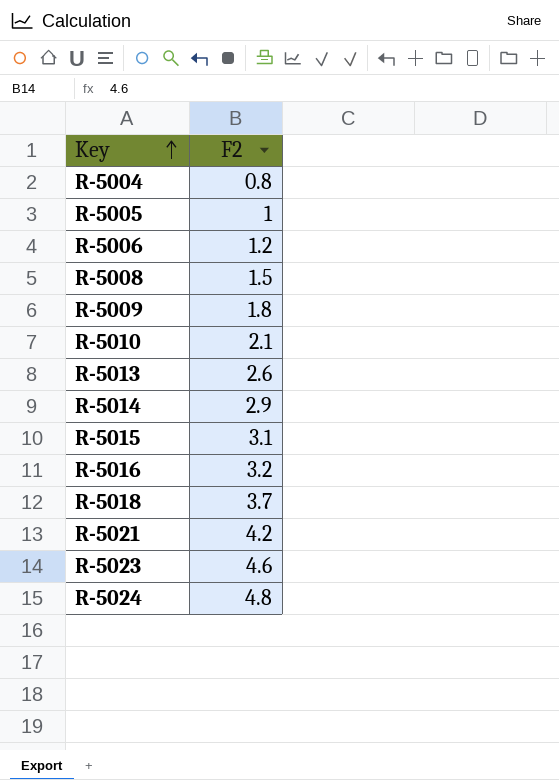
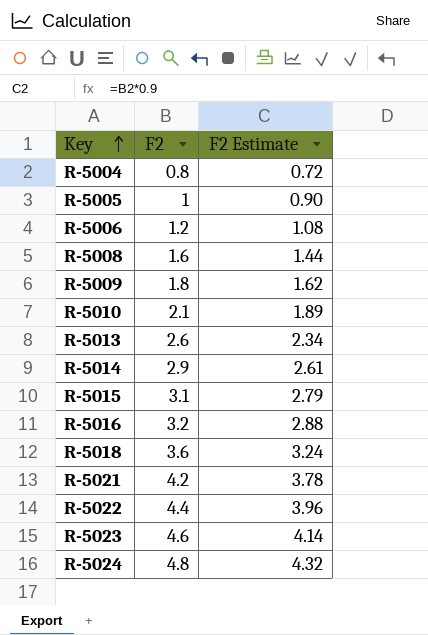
column F2 Estimate | formula: none -> [F2] * 0.9
R-5008 | F2: 1.5 -> 1.6
R-5018 | F2: 3.7 -> 3.6
row R-5022: none -> 4.4 | 3.96

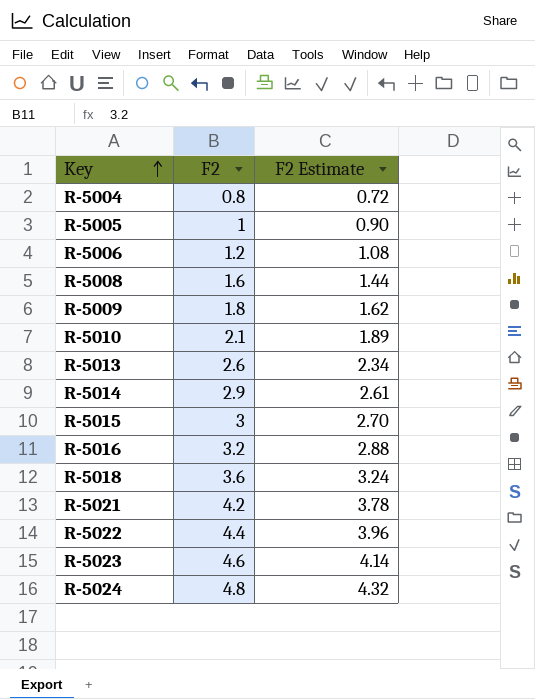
R-5015 | F2: 3.1 -> 3
R-5015 | F2 Estimate: 2.79 -> 2.70

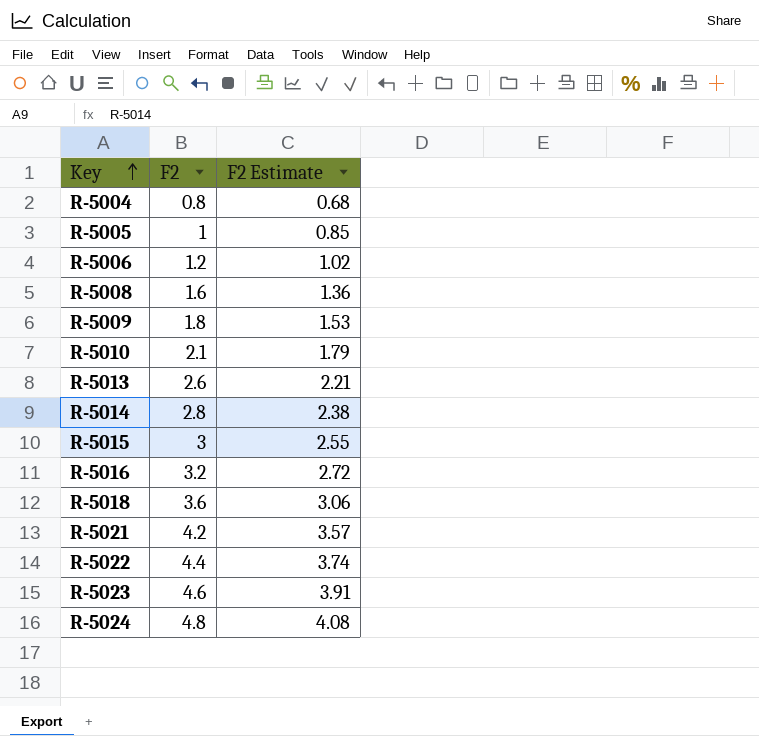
column F2 Estimate | formula: [F2] * 0.9 -> [F2] * 0.85
R-5014 | F2: 2.9 -> 2.8

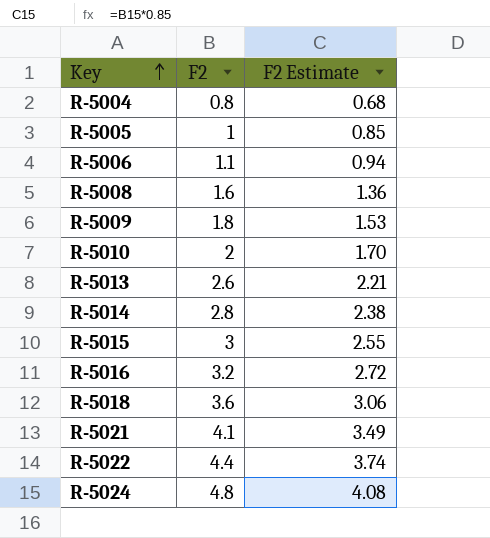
row R-5023: 4.6 | 3.91 -> none
R-5006 | F2: 1.2 -> 1.1
R-5006 | F2 Estimate: 1.02 -> 0.94
R-5010 | F2: 2.1 -> 2
R-5010 | F2 Estimate: 1.79 -> 1.70
R-5021 | F2: 4.2 -> 4.1
R-5021 | F2 Estimate: 3.57 -> 3.49

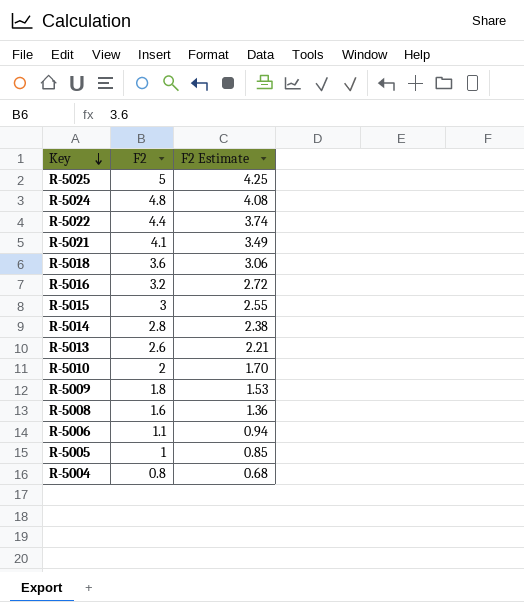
row order: Key ascending -> Key descending
row R-5025: none -> 5 | 4.25

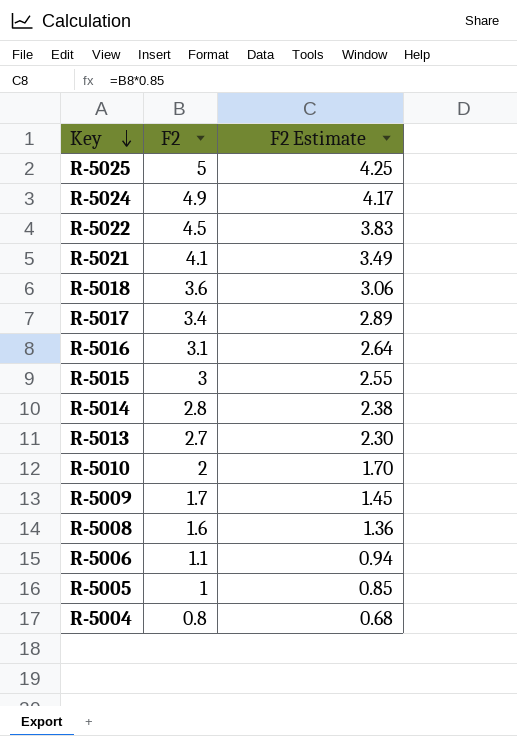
R-5024 | F2: 4.8 -> 4.9
R-5024 | F2 Estimate: 4.08 -> 4.17
R-5022 | F2: 4.4 -> 4.5
R-5022 | F2 Estimate: 3.74 -> 3.83
row R-5017: none -> 3.4 | 2.89
R-5016 | F2: 3.2 -> 3.1
R-5016 | F2 Estimate: 2.72 -> 2.64
R-5013 | F2: 2.6 -> 2.7
R-5013 | F2 Estimate: 2.21 -> 2.30
R-5009 | F2: 1.8 -> 1.7
R-5009 | F2 Estimate: 1.53 -> 1.45

